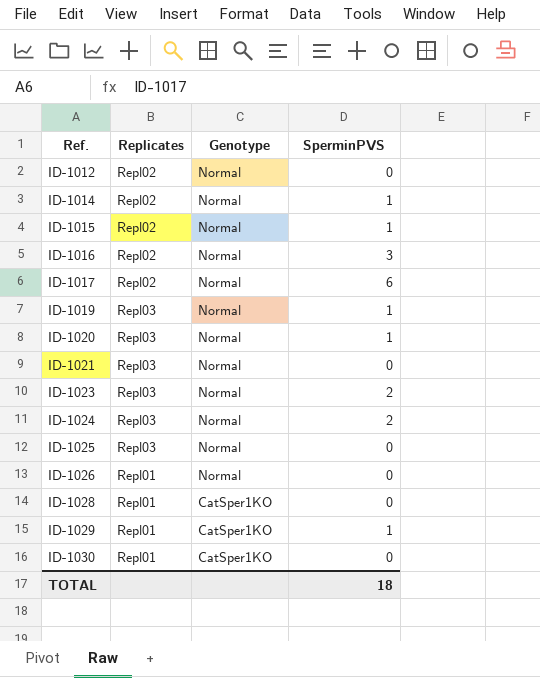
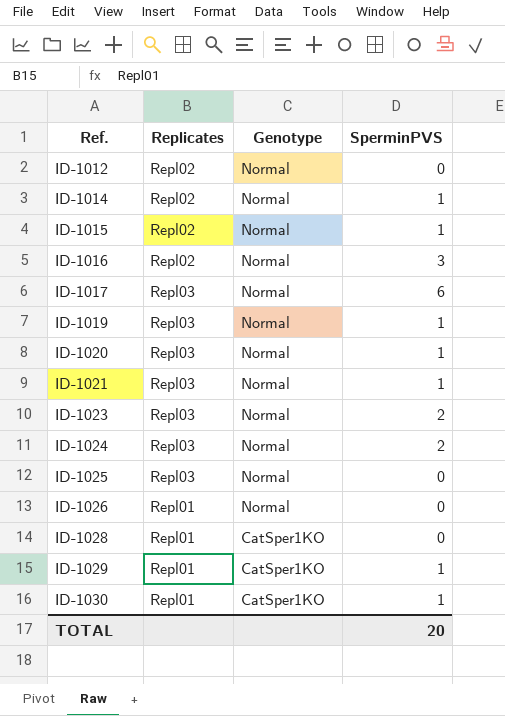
ID-1017 | Replicates: Repl02 -> Repl03
ID-1021 | SperminPVS: 0 -> 1
ID-1030 | SperminPVS: 0 -> 1
TOTAL | SperminPVS: 18 -> 20

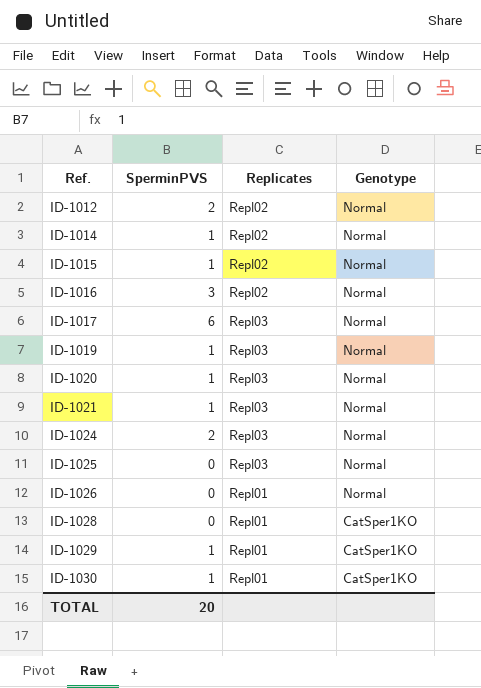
column SperminPVS | position: 4 -> 2
row ID-1023: Repl03 | Normal | 2 -> none
ID-1012 | SperminPVS: 0 -> 2

